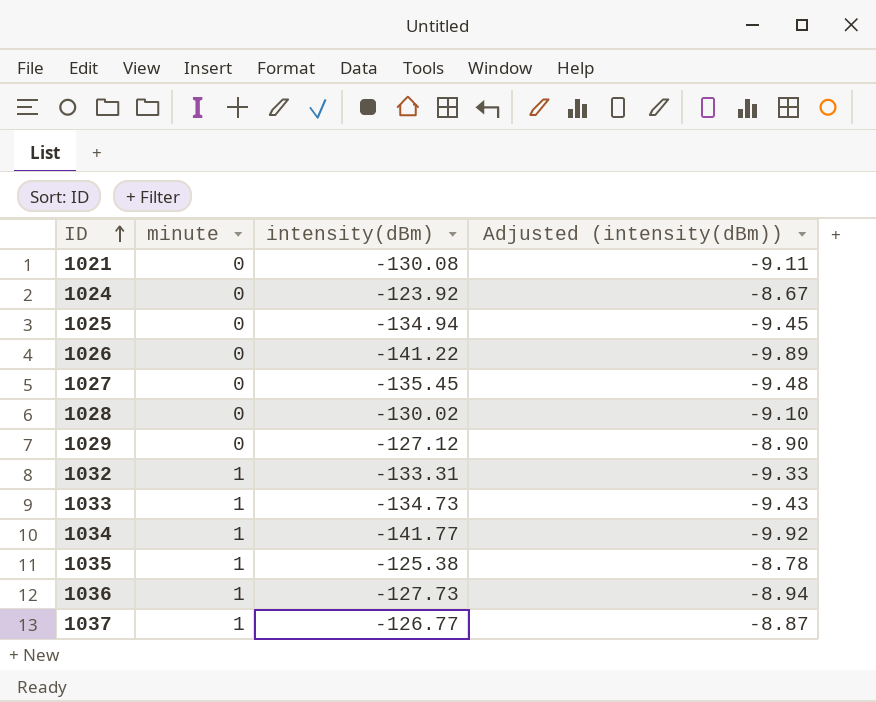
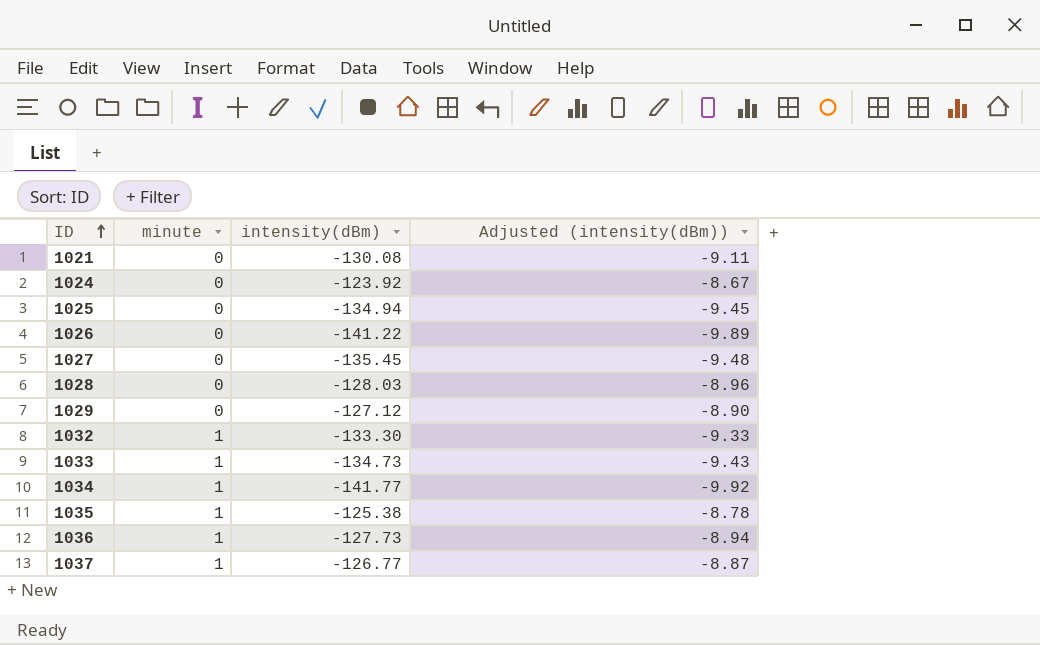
1028 | intensity(dBm): -130.02 -> -128.03
1028 | Adjusted (intensity(dBm)): -9.10 -> -8.96
1032 | intensity(dBm): -133.31 -> -133.30

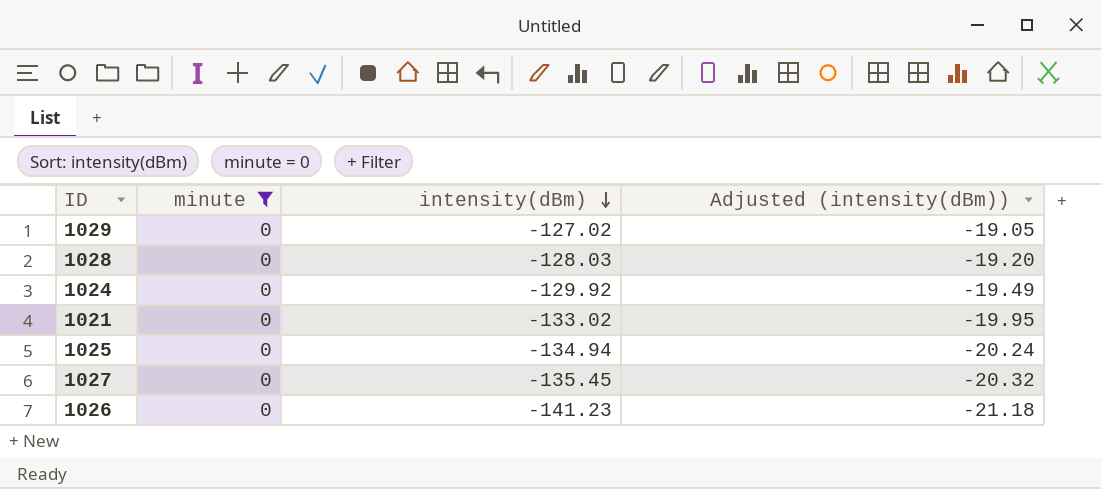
filter: none -> minute = 0
row order: ID ascending -> intensity(dBm) descending
column Adjusted (intensity(dBm)) | formula: [intensity(dBm)] * 0.07 -> [intensity(dBm)] * 0.15
1029 | intensity(dBm): -127.12 -> -127.02
1024 | intensity(dBm): -123.92 -> -129.92
1021 | intensity(dBm): -130.08 -> -133.02
1026 | intensity(dBm): -141.22 -> -141.23

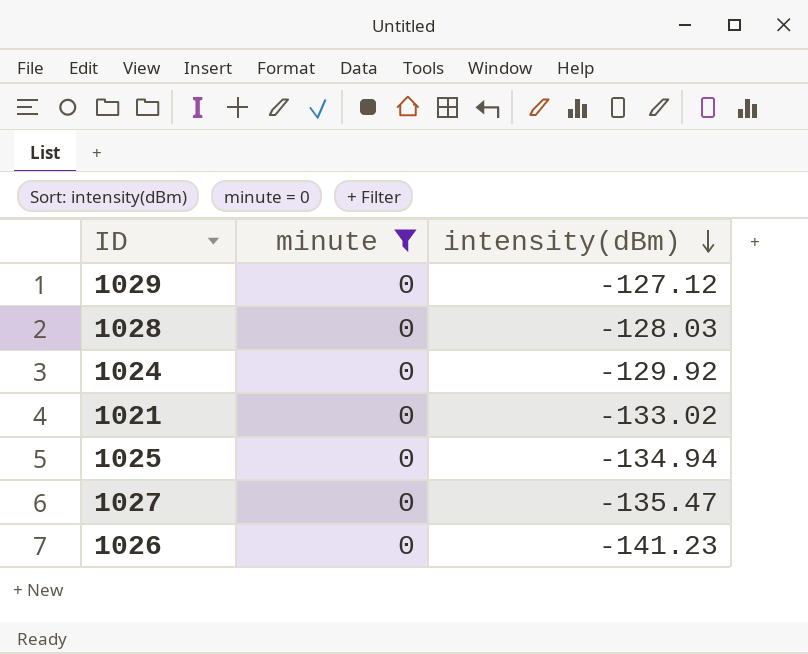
column Adjusted (intensity(dBm)) | formula: [intensity(dBm)] * 0.15 -> none
1029 | intensity(dBm): -127.02 -> -127.12
1027 | intensity(dBm): -135.45 -> -135.47

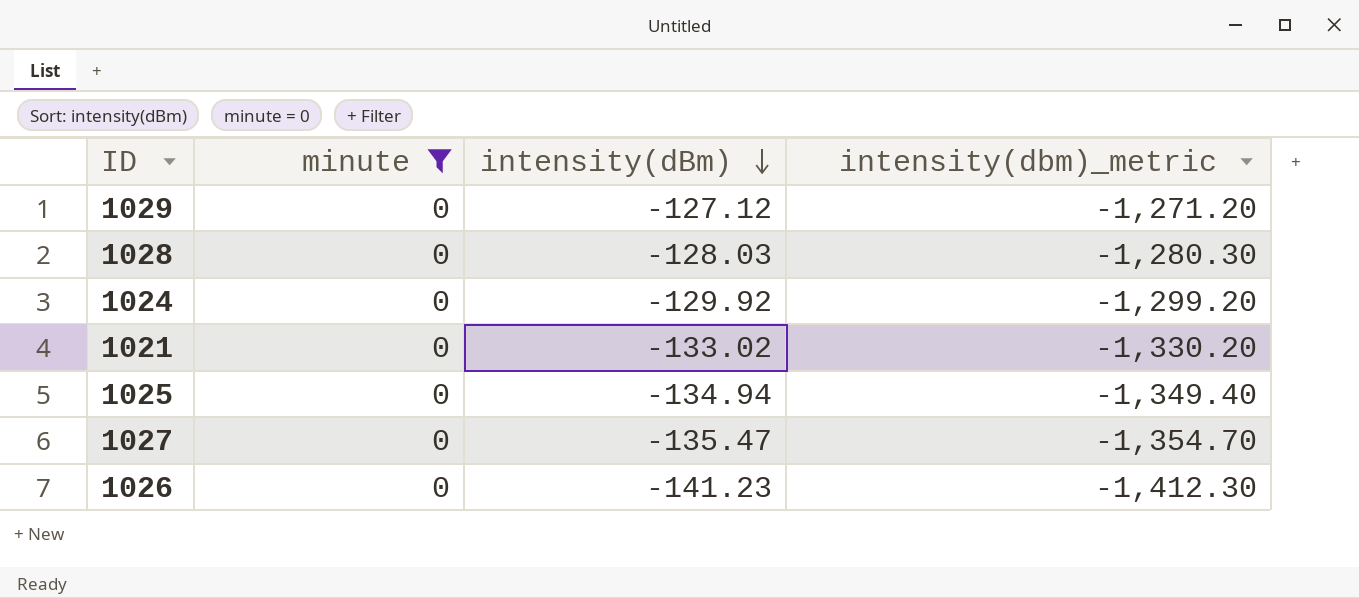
column intensity(dbm)_metric | formula: none -> [intensity(dBm)] * 10

